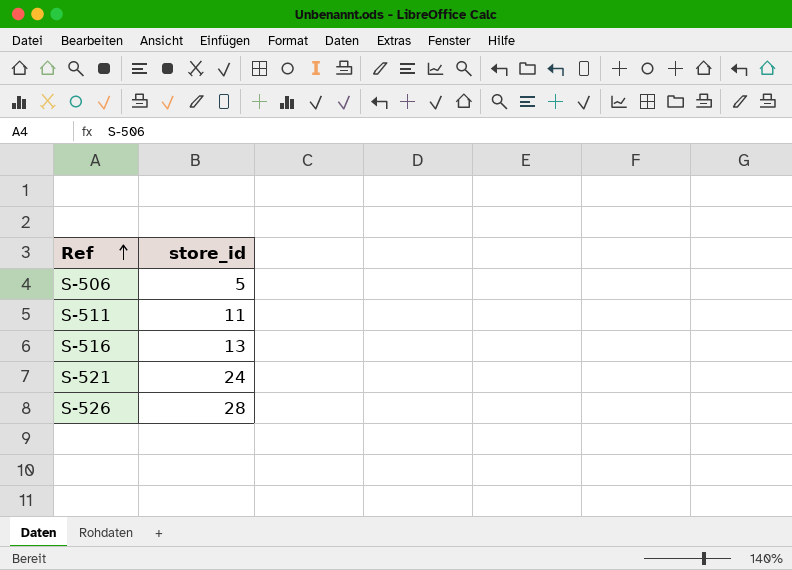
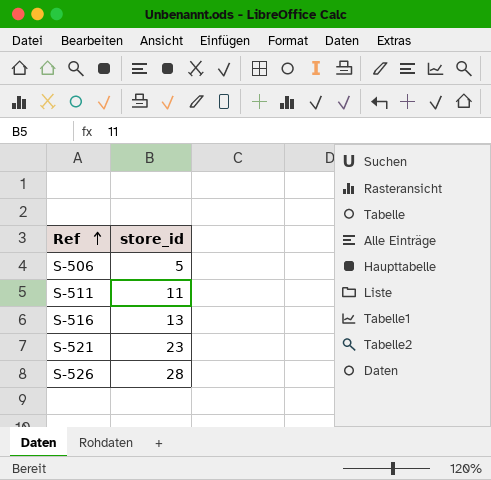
S-521 | store_id: 24 -> 23

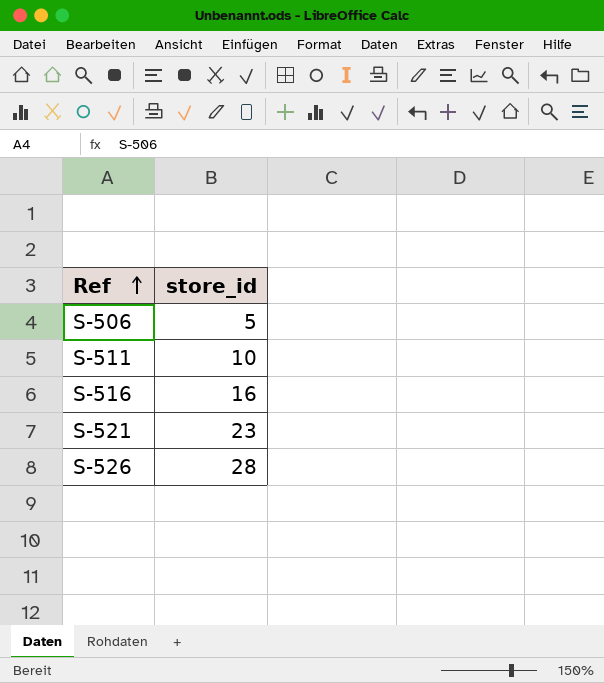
S-511 | store_id: 11 -> 10
S-516 | store_id: 13 -> 16

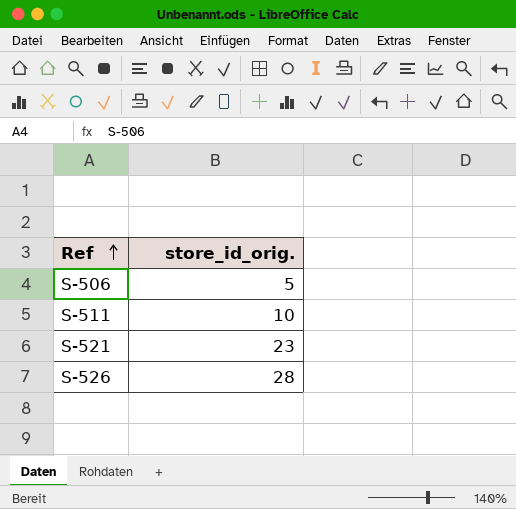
column name: store_id -> store_id_orig.
row S-516: 16 -> none

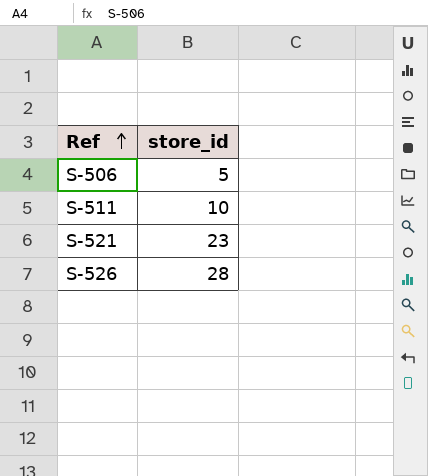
column name: store_id_orig. -> store_id

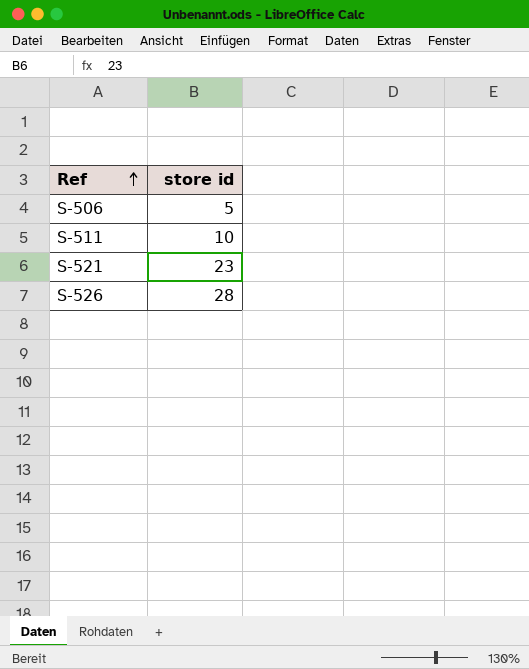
column name: store_id -> store id

